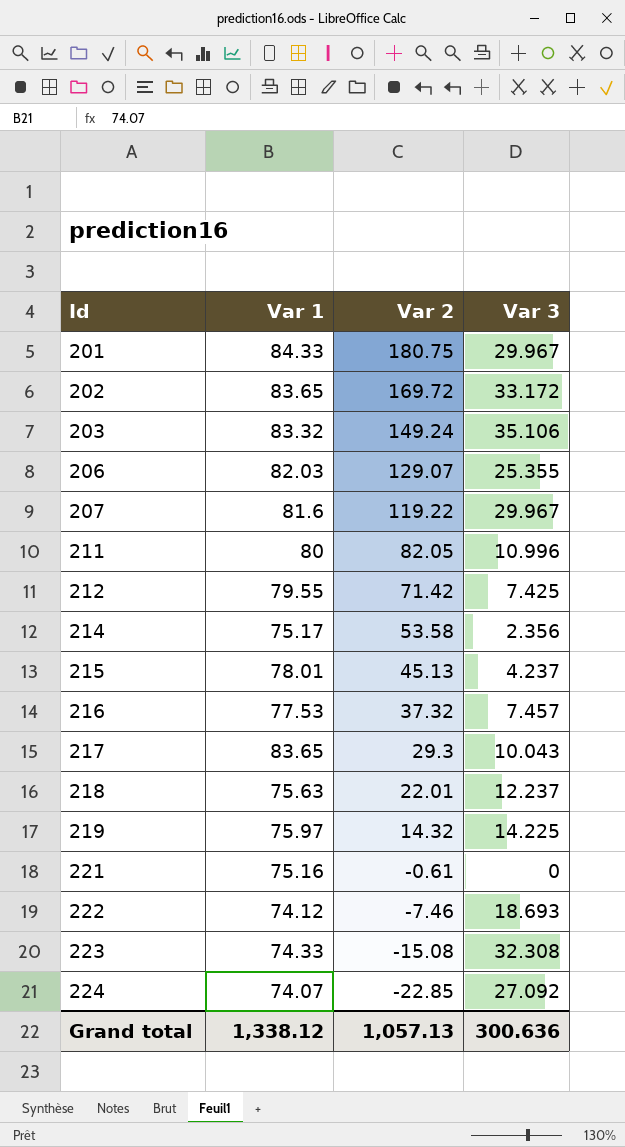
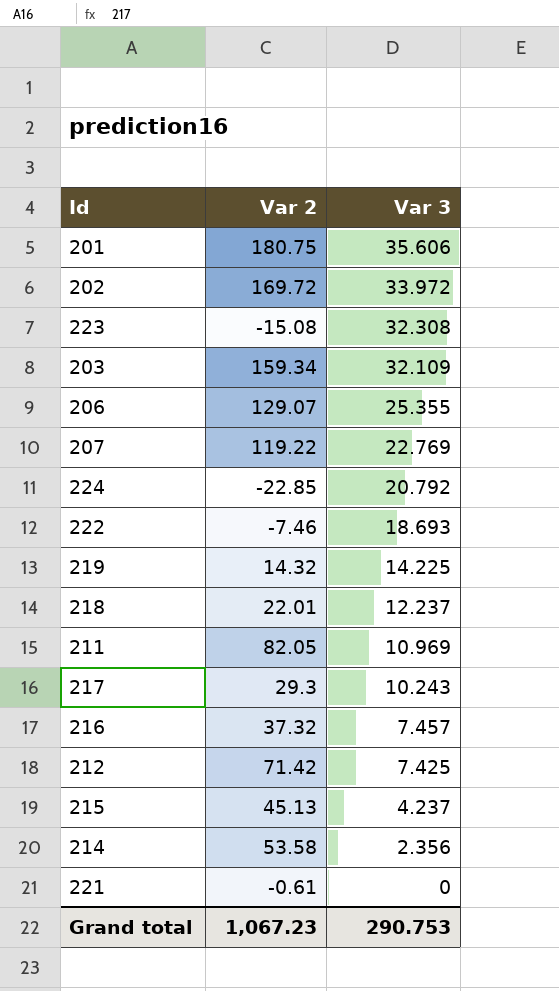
row order: Id ascending -> Var 3 descending
column Var 1 | position: 2 -> none
201 | Var 3: 29.967 -> 35.606
202 | Var 3: 33.172 -> 33.972
203 | Var 2: 149.24 -> 159.34
203 | Var 3: 35.106 -> 32.109
207 | Var 3: 29.967 -> 22.769
224 | Var 3: 27.092 -> 20.792
211 | Var 3: 10.996 -> 10.969
217 | Var 3: 10.043 -> 10.243
Grand total | Var 2: 1,057.13 -> 1,067.23
Grand total | Var 3: 300.636 -> 290.753

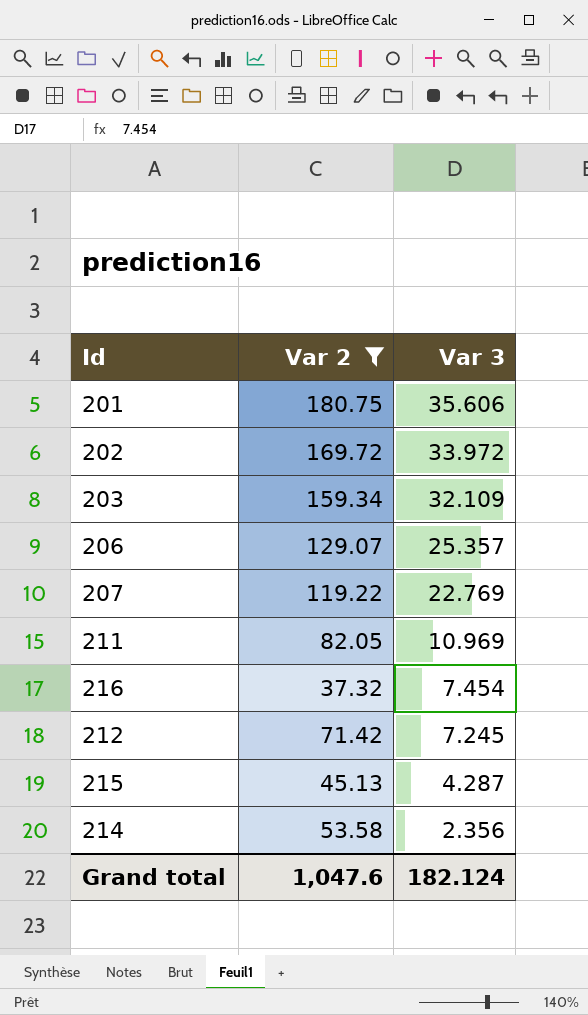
filter: none -> Var 2 >= 37.32
206 | Var 3: 25.355 -> 25.357
216 | Var 3: 7.457 -> 7.454
212 | Var 3: 7.425 -> 7.245
215 | Var 3: 4.237 -> 4.287
Grand total | Var 2: 1,067.23 -> 1,047.6
Grand total | Var 3: 290.753 -> 182.124

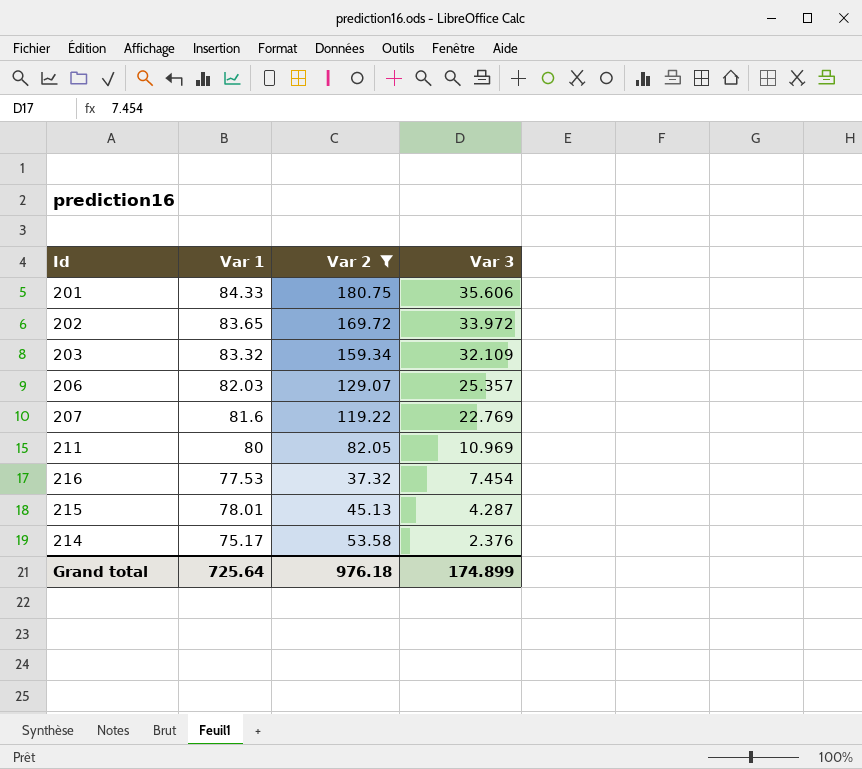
column Var 1 | position: none -> 2
row 212: 71.42 | 7.245 -> none
214 | Var 3: 2.356 -> 2.376
Grand total | Var 2: 1,047.6 -> 976.18
Grand total | Var 3: 182.124 -> 174.899

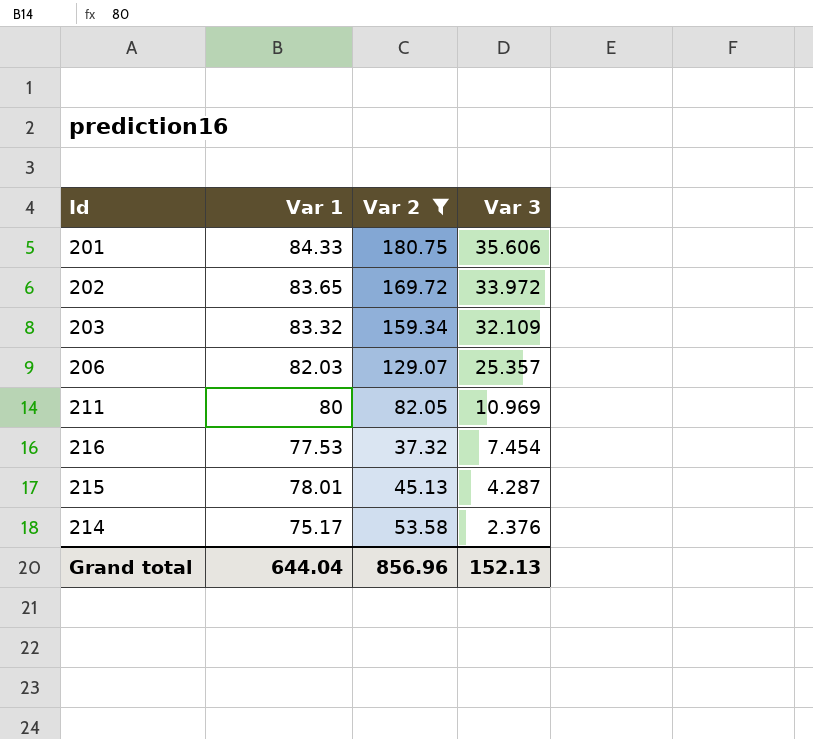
row 207: 81.6 | 119.22 | 22.769 -> none
Grand total | Var 1: 725.64 -> 644.04
Grand total | Var 2: 976.18 -> 856.96
Grand total | Var 3: 174.899 -> 152.13

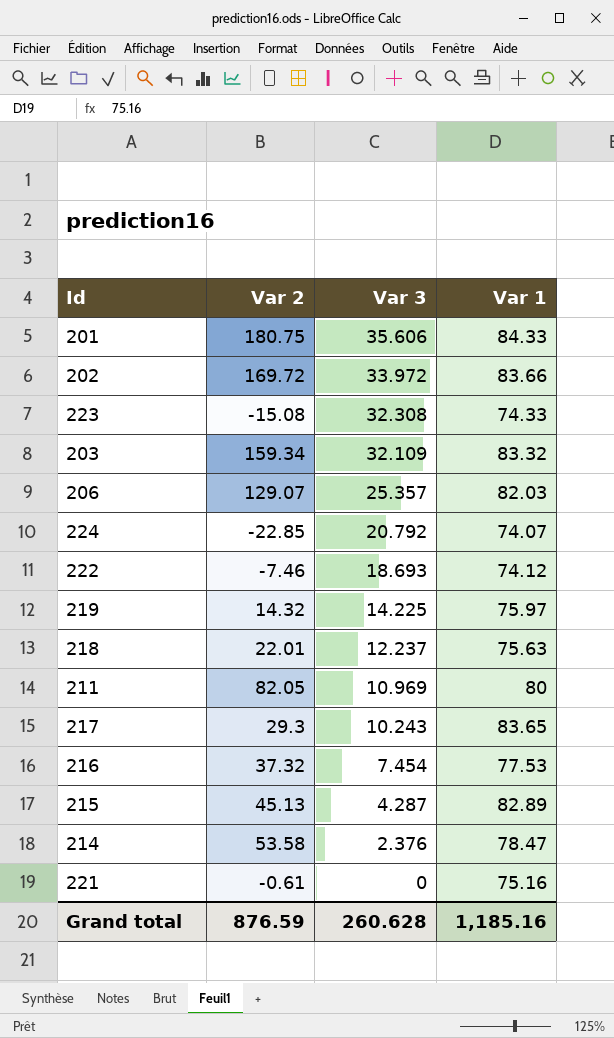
filter: Var 2 >= 37.32 -> none
column Var 1 | position: 2 -> 4
202 | Var 1: 83.65 -> 83.66
215 | Var 1: 78.01 -> 82.89
214 | Var 1: 75.17 -> 78.47
Grand total | Var 2: 856.96 -> 876.59
Grand total | Var 3: 152.13 -> 260.628
Grand total | Var 1: 644.04 -> 1,185.16

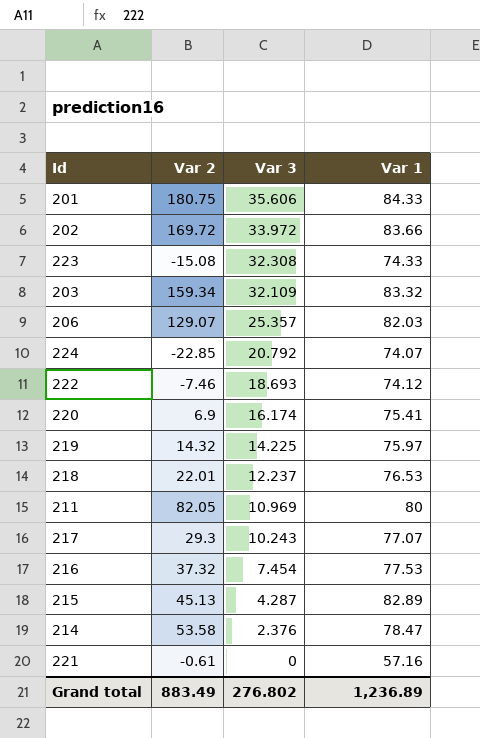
row 220: none -> 6.9 | 16.174 | 75.41
218 | Var 1: 75.63 -> 76.53
217 | Var 1: 83.65 -> 77.07
221 | Var 1: 75.16 -> 57.16
Grand total | Var 2: 876.59 -> 883.49
Grand total | Var 3: 260.628 -> 276.802
Grand total | Var 1: 1,185.16 -> 1,236.89

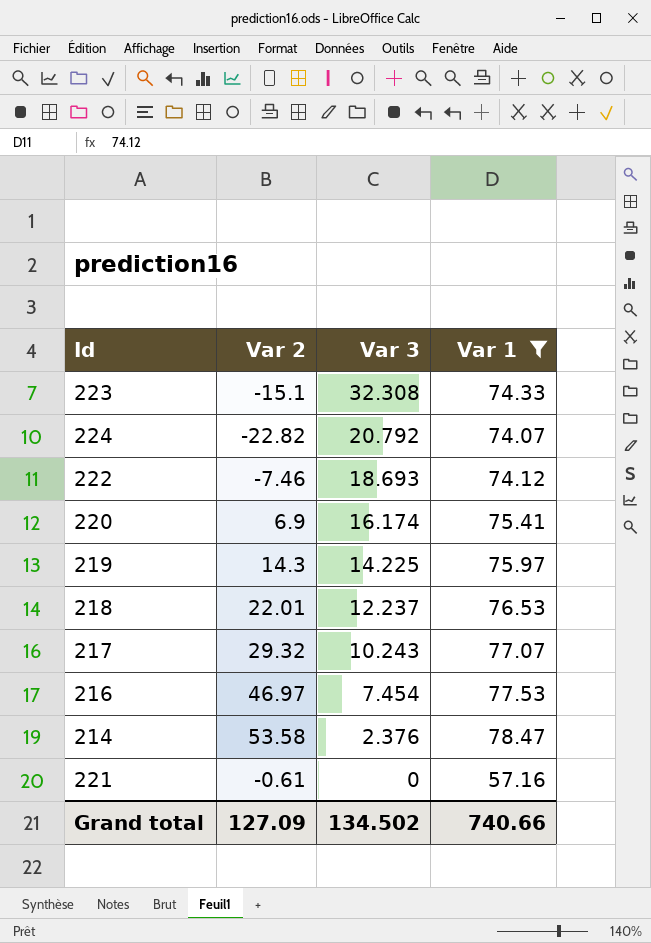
filter: none -> Var 1 <= 78.47
223 | Var 2: -15.08 -> -15.1
224 | Var 2: -22.85 -> -22.82
219 | Var 2: 14.32 -> 14.3
217 | Var 2: 29.3 -> 29.32
216 | Var 2: 37.32 -> 46.97
Grand total | Var 2: 883.49 -> 127.09
Grand total | Var 3: 276.802 -> 134.502
Grand total | Var 1: 1,236.89 -> 740.66

